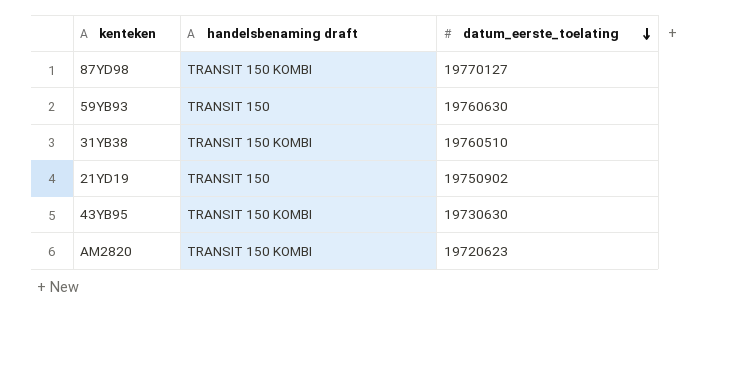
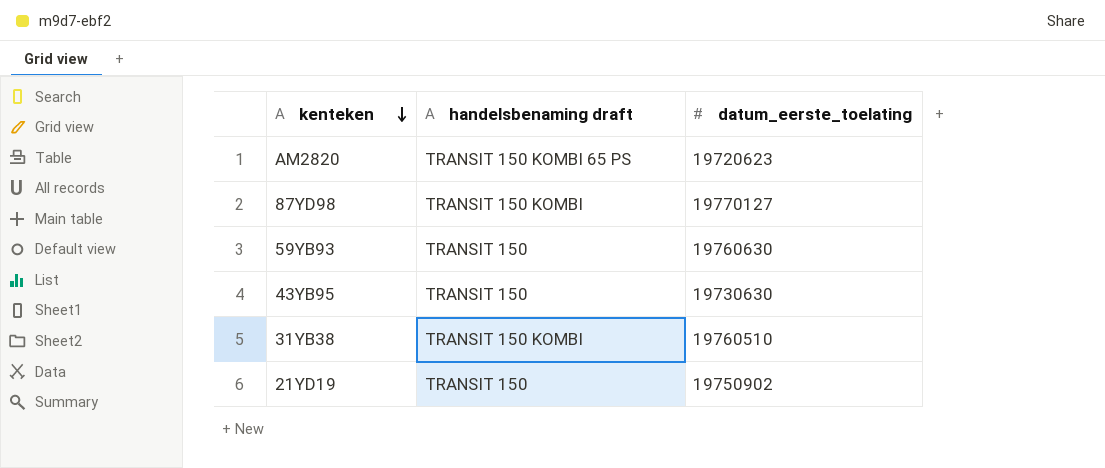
row order: datum_eerste_toelating descending -> kenteken descending
AM2820 | handelsbenaming draft: TRANSIT 150 KOMBI -> TRANSIT 150 KOMBI 65 PS
43YB95 | handelsbenaming draft: TRANSIT 150 KOMBI -> TRANSIT 150

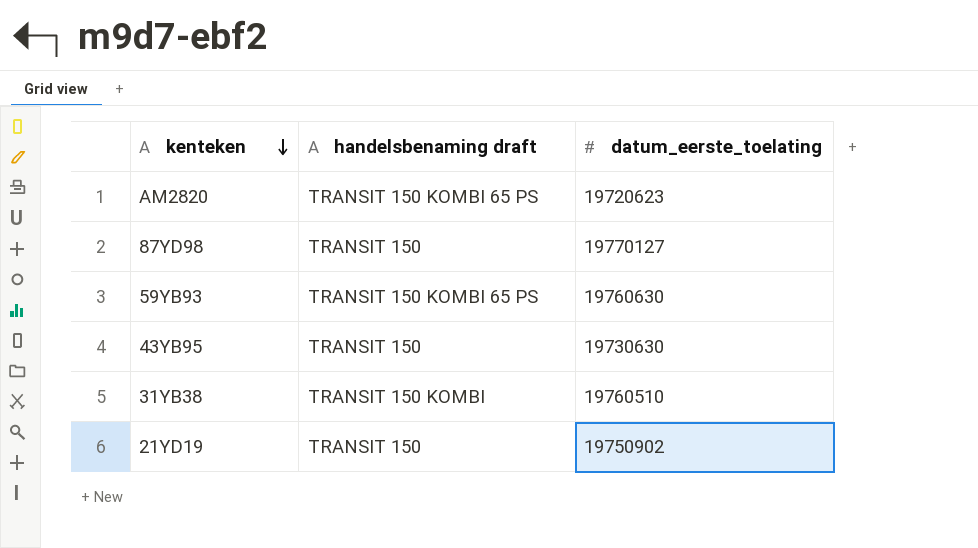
87YD98 | handelsbenaming draft: TRANSIT 150 KOMBI -> TRANSIT 150
59YB93 | handelsbenaming draft: TRANSIT 150 -> TRANSIT 150 KOMBI 65 PS

